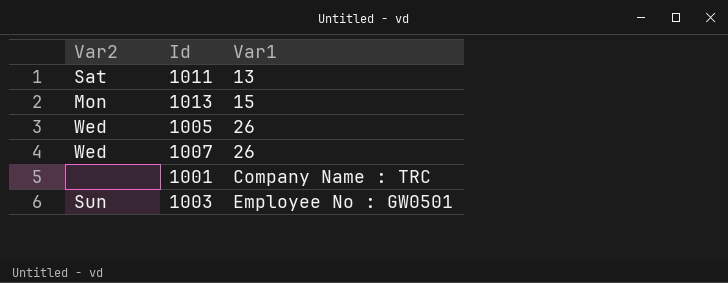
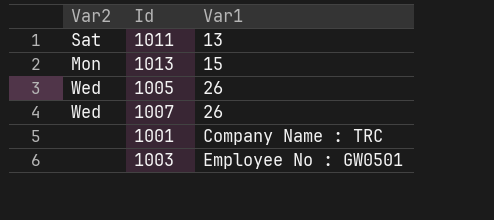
1003 | Var2: Sun -> none

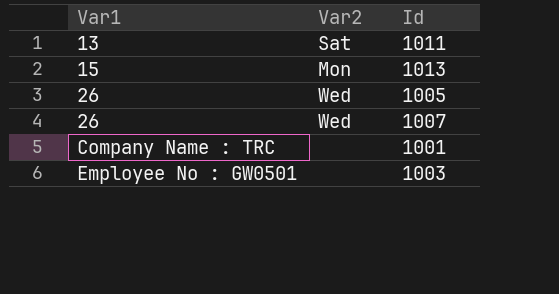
column Var1 | position: 3 -> 1

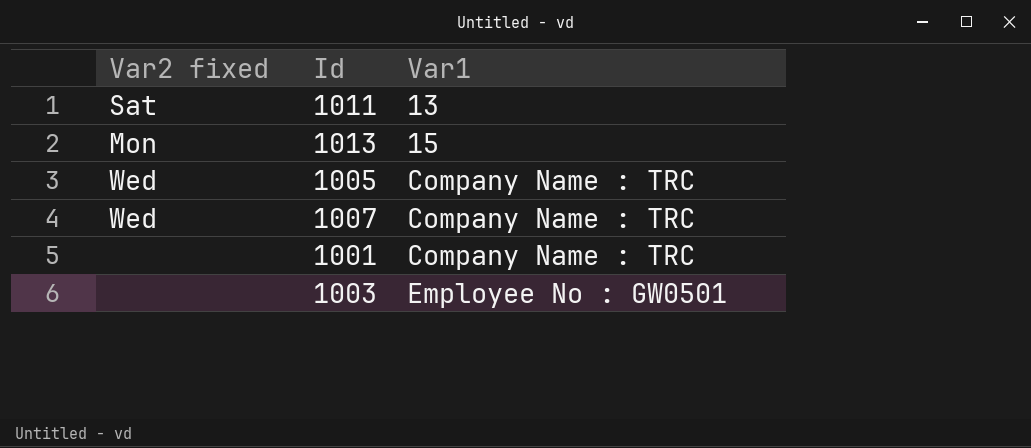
column name: Var2 -> Var2 fixed
column Var1 | position: 1 -> 3
1005 | Var1: 26 -> Company Name : TRC
1007 | Var1: 26 -> Company Name : TRC

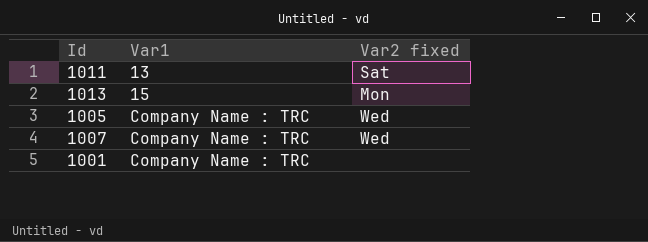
column Var2 fixed | position: 1 -> 3
row 1003: none | Employee No : GW0501 -> none

